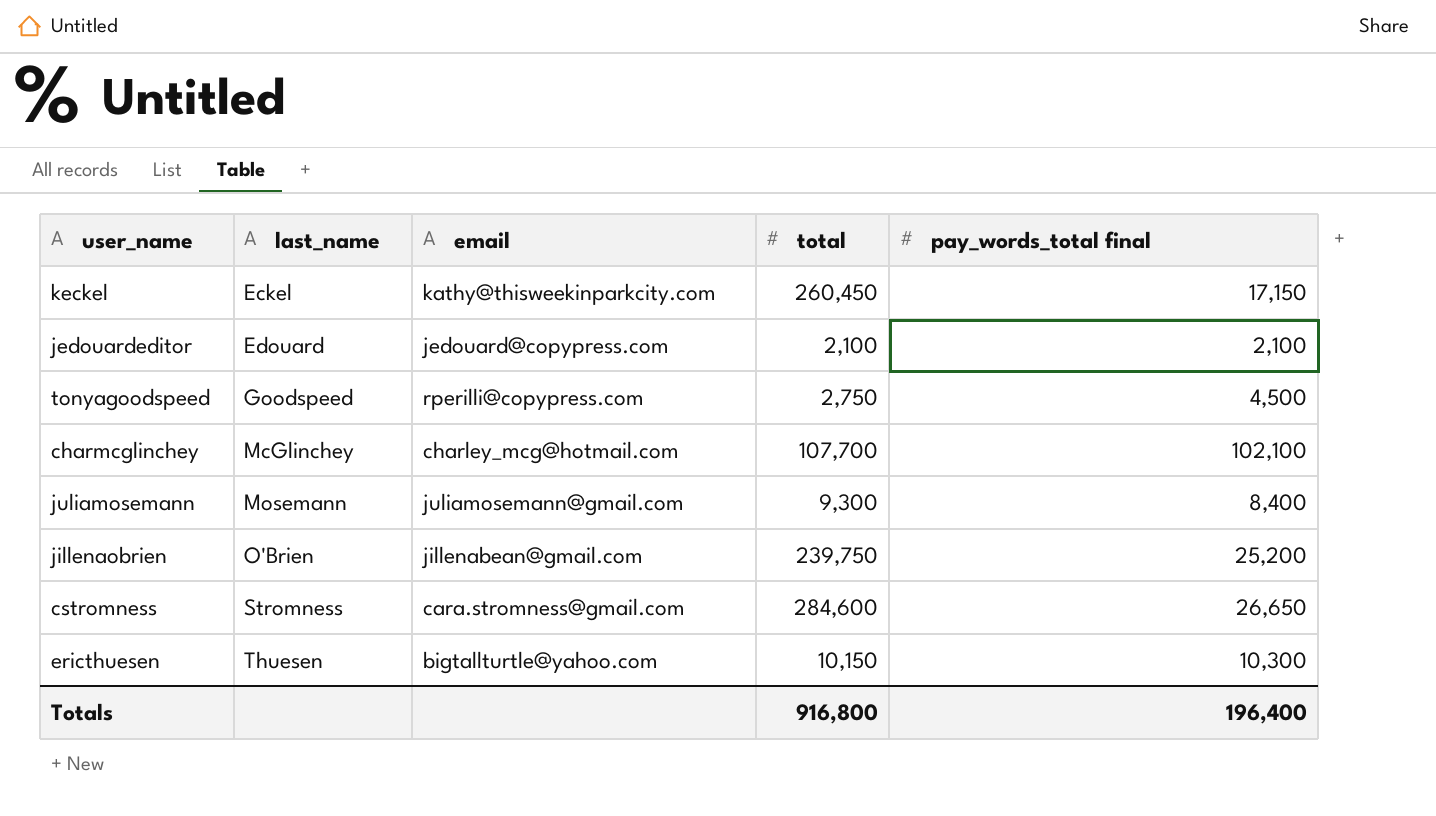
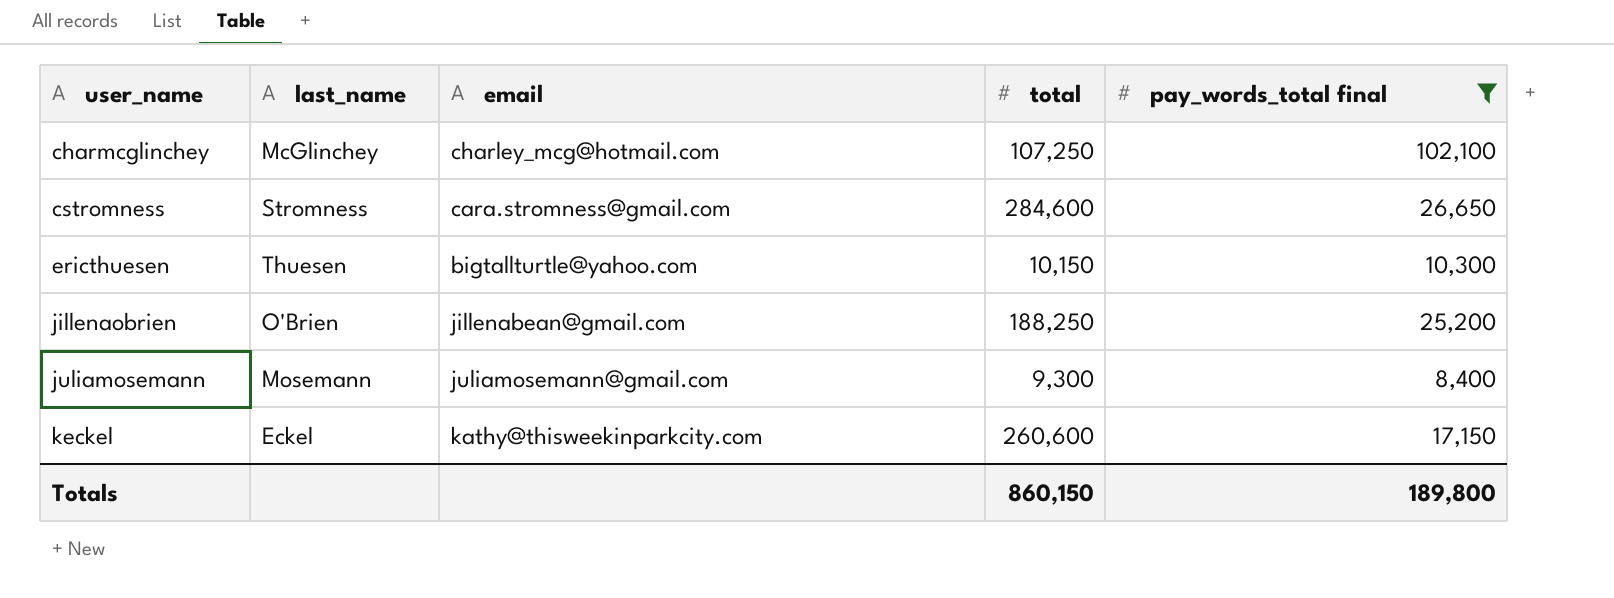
filter: none -> pay_words_total final >= 8,400
row order: last_name ascending -> user_name ascending
charmcglinchey | total: 107,700 -> 107,250
jillenaobrien | total: 239,750 -> 188,250
keckel | total: 260,450 -> 260,600
Totals | total: 916,800 -> 860,150
Totals | pay_words_total final: 196,400 -> 189,800

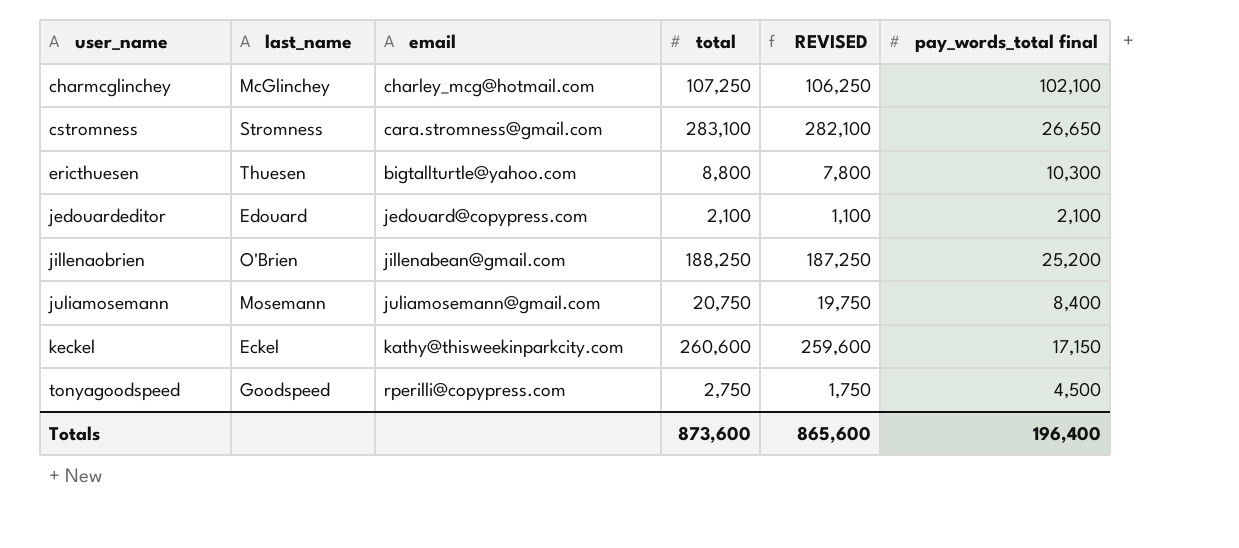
filter: pay_words_total final >= 8,400 -> none
column REVISED | formula: none -> [total] - 1000
cstromness | total: 284,600 -> 283,100
ericthuesen | total: 10,150 -> 8,800
juliamosemann | total: 9,300 -> 20,750
Totals | total: 860,150 -> 873,600
Totals | pay_words_total final: 189,800 -> 196,400

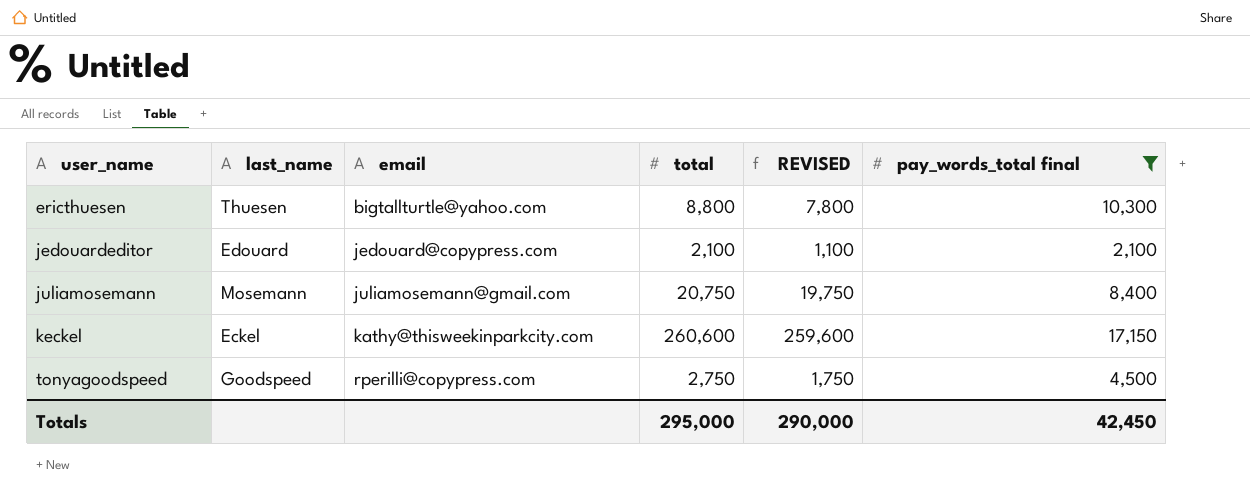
filter: none -> pay_words_total final <= 17,150
Totals | total: 873,600 -> 295,000
Totals | REVISED: 865,600 -> 290,000
Totals | pay_words_total final: 196,400 -> 42,450

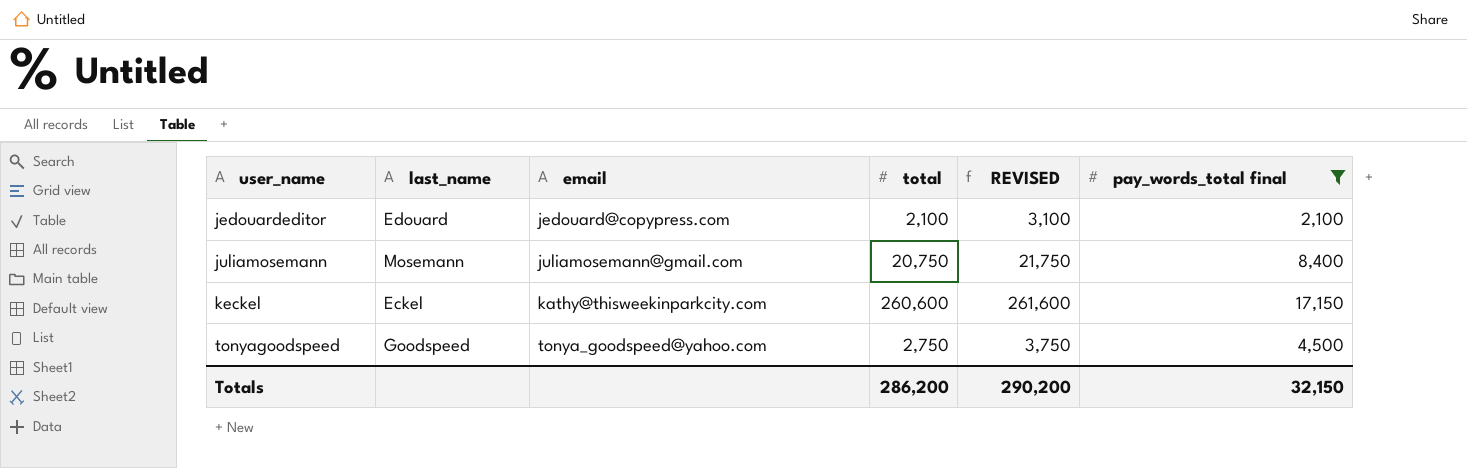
column REVISED | formula: [total] - 1000 -> [total] + 1000
row ericthuesen: Thuesen | bigtallturtle@yahoo.com | 8,800 | 7,800 | 10,300 -> none
tonyagoodspeed | email: rperilli@copypress.com -> tonya_goodspeed@yahoo.com
Totals | total: 295,000 -> 286,200
Totals | REVISED: 290,000 -> 290,200
Totals | pay_words_total final: 42,450 -> 32,150

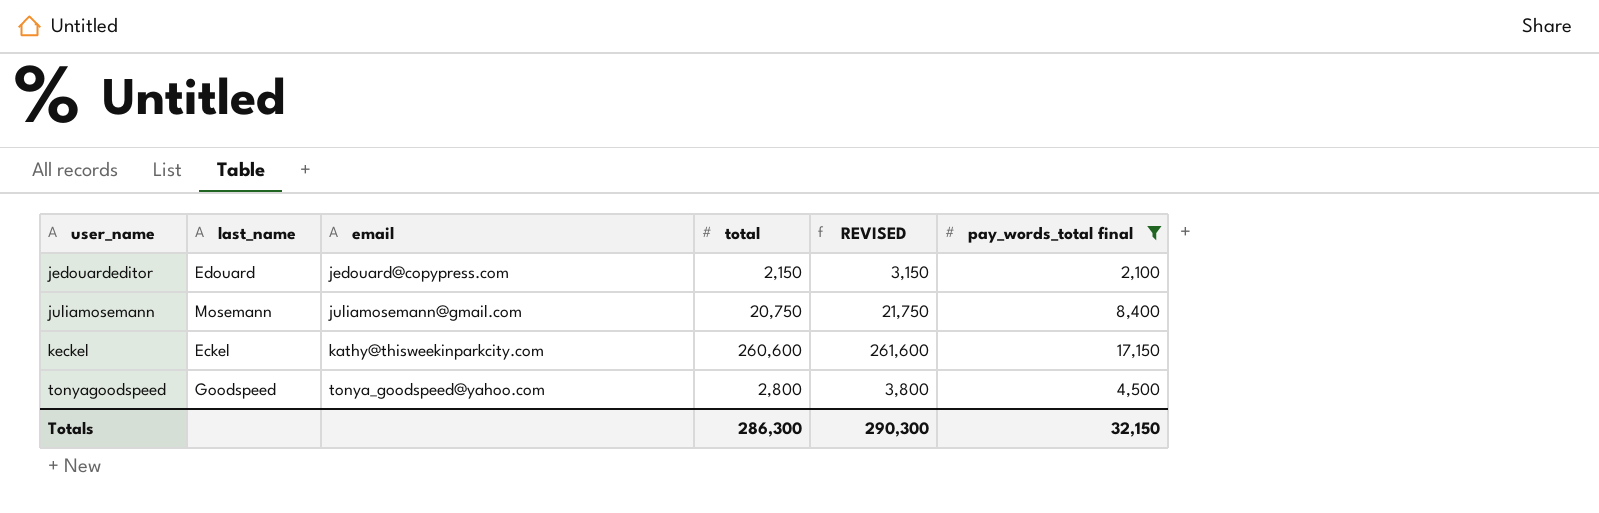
jedouardeditor | total: 2,100 -> 2,150
jedouardeditor | REVISED: 3,100 -> 3,150
tonyagoodspeed | total: 2,750 -> 2,800
tonyagoodspeed | REVISED: 3,750 -> 3,800
Totals | total: 286,200 -> 286,300
Totals | REVISED: 290,200 -> 290,300

